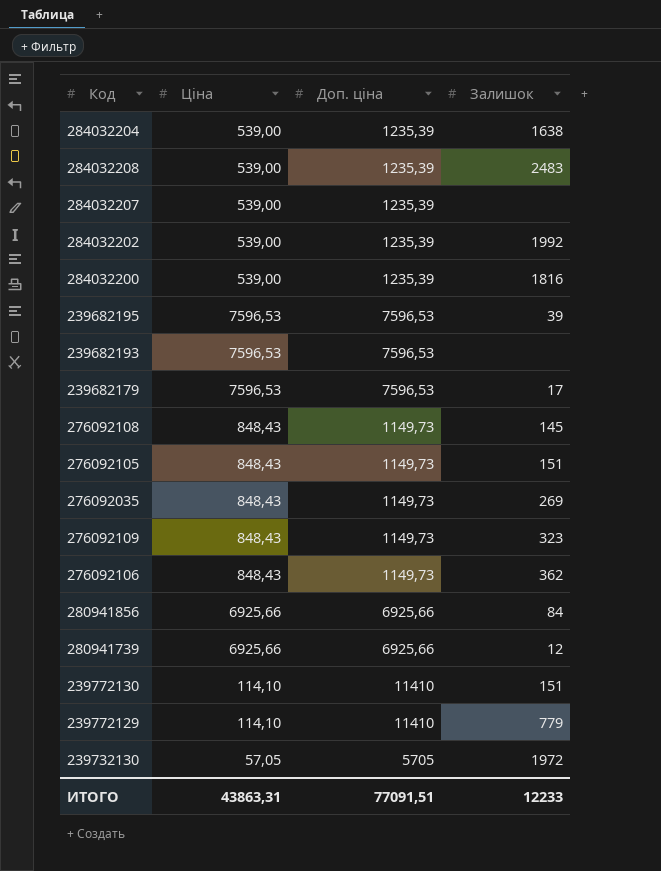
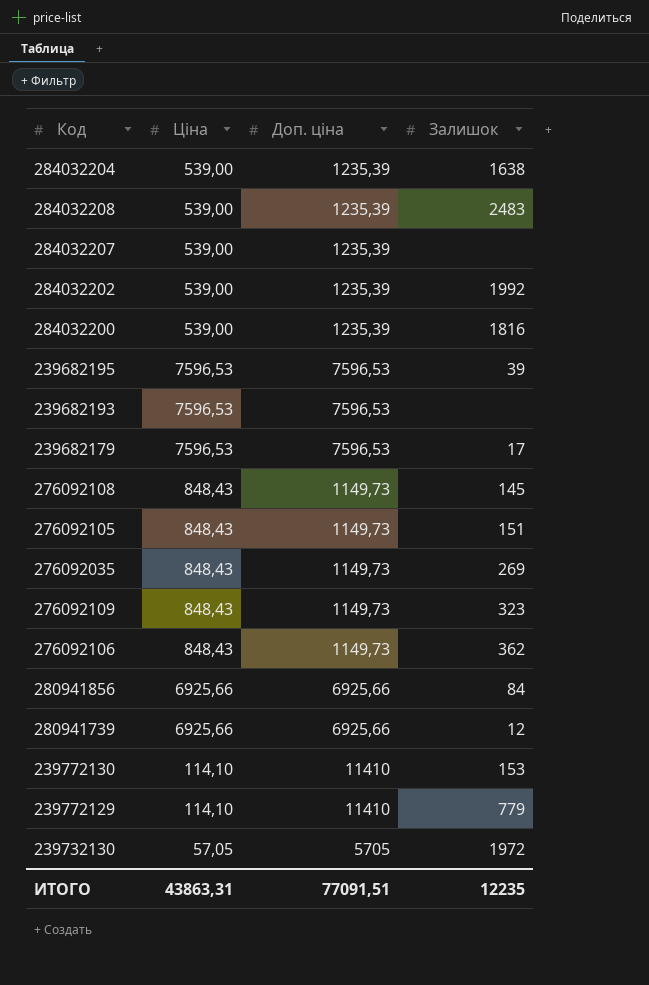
239772130 | Залишок: 151 -> 153
ИТОГО | Залишок: 12233 -> 12235

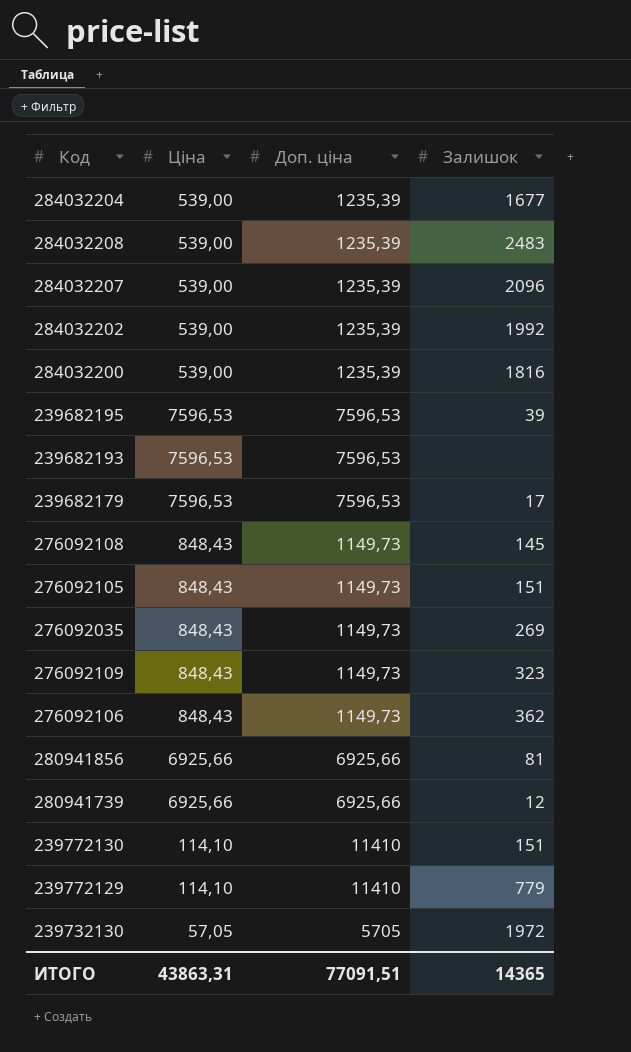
284032204 | Залишок: 1638 -> 1677
284032207 | Залишок: none -> 2096
280941856 | Залишок: 84 -> 81
239772130 | Залишок: 153 -> 151
ИТОГО | Залишок: 12235 -> 14365

